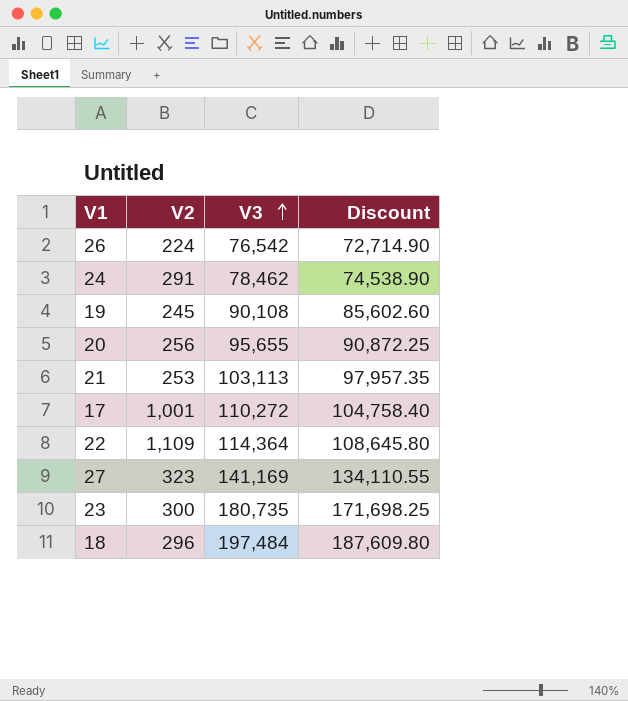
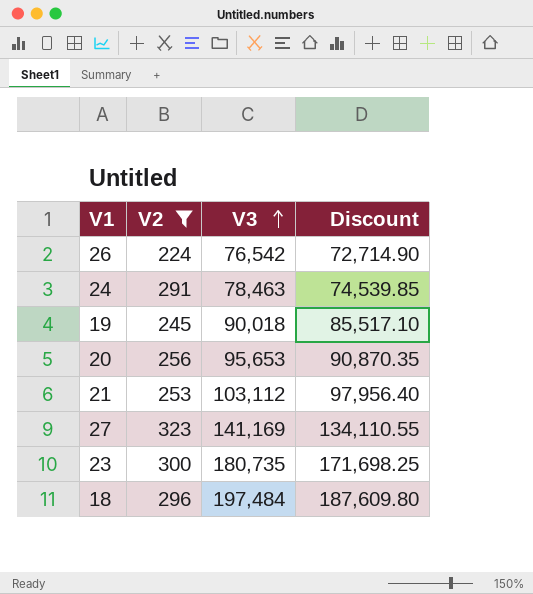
filter: none -> V2 <= 323
24 | V3: 78,462 -> 78,463
24 | Discount: 74,538.90 -> 74,539.85
19 | V3: 90,108 -> 90,018
19 | Discount: 85,602.60 -> 85,517.10
20 | V3: 95,655 -> 95,653
20 | Discount: 90,872.25 -> 90,870.35
21 | V3: 103,113 -> 103,112
21 | Discount: 97,957.35 -> 97,956.40

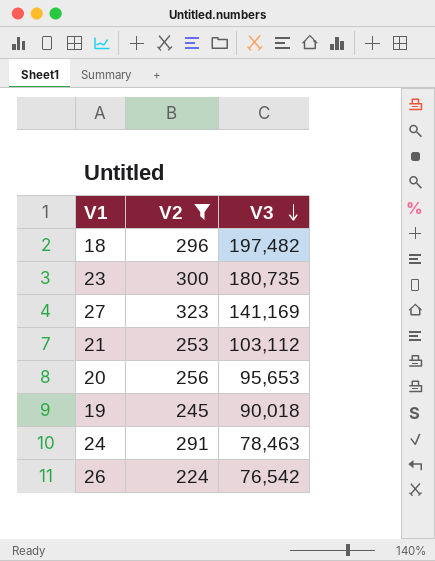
row order: V3 ascending -> V3 descending
column Discount | formula: [V3] * 0.95 -> none
18 | V3: 197,484 -> 197,482

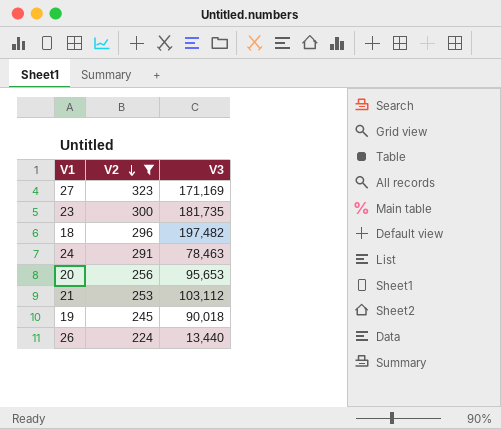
row order: V3 descending -> V2 descending
27 | V3: 141,169 -> 171,169
23 | V3: 180,735 -> 181,735
26 | V3: 76,542 -> 13,440

